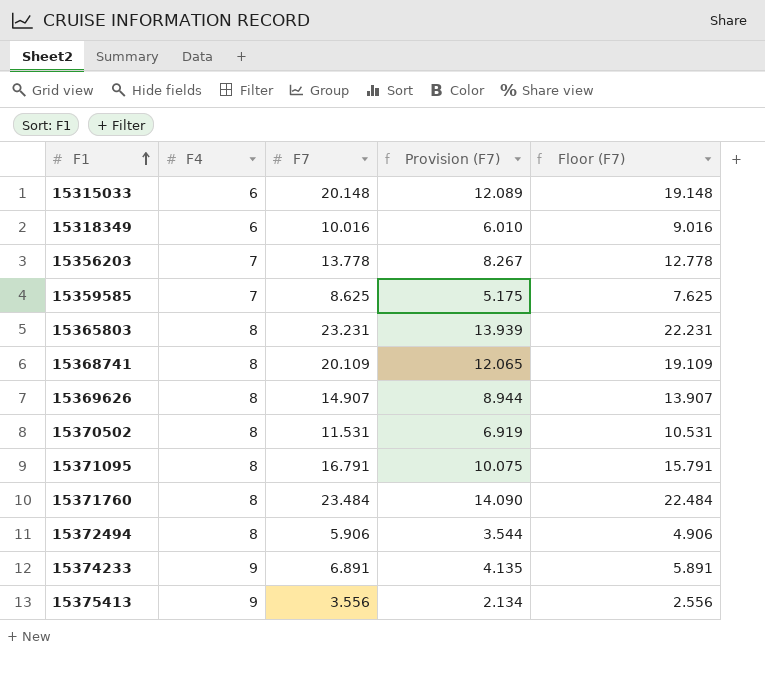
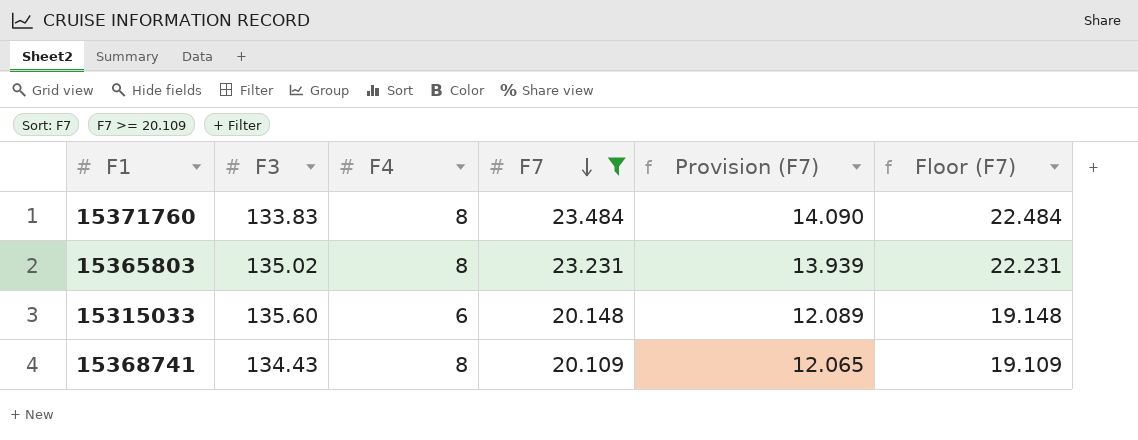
filter: none -> F7 >= 20.109
row order: F1 ascending -> F7 descending
column F3 | position: none -> 2

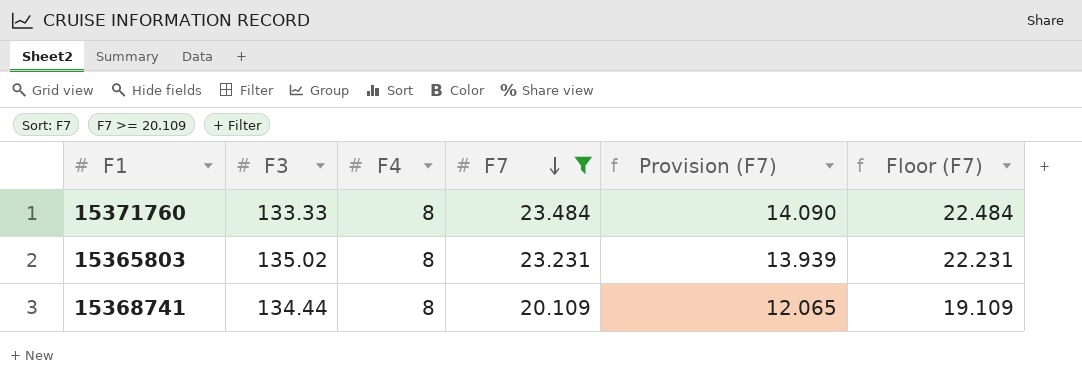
row 15315033: 135.60 | 6 | 20.148 | 12.089 | 19.148 -> none
15371760 | F3: 133.83 -> 133.33
15368741 | F3: 134.43 -> 134.44

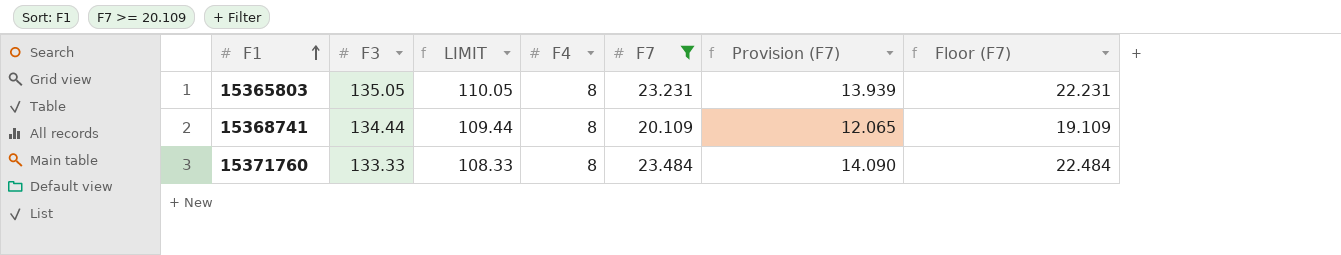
row order: F7 descending -> F1 ascending
column LIMIT | formula: none -> [F3] - 25
15365803 | F3: 135.02 -> 135.05

